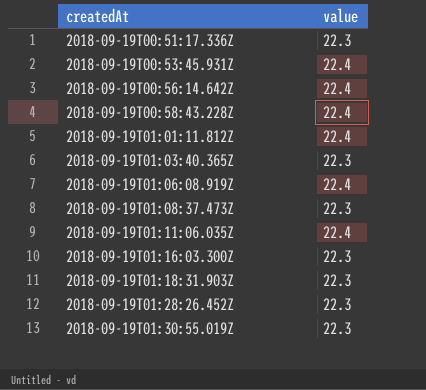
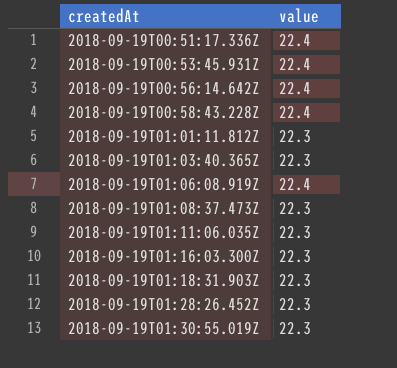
2018-09-19T00:51:17.336Z | value: 22.3 -> 22.4
2018-09-19T01:01:11.812Z | value: 22.4 -> 22.3
2018-09-19T01:11:06.035Z | value: 22.4 -> 22.3

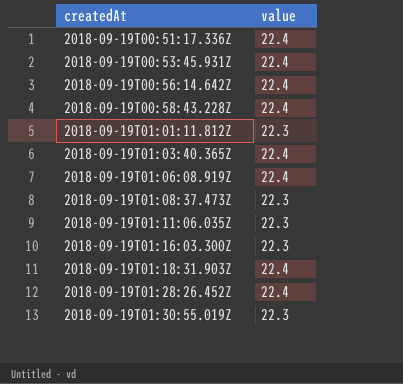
2018-09-19T01:03:40.365Z | value: 22.3 -> 22.4
2018-09-19T01:18:31.903Z | value: 22.3 -> 22.4
2018-09-19T01:28:26.452Z | value: 22.3 -> 22.4

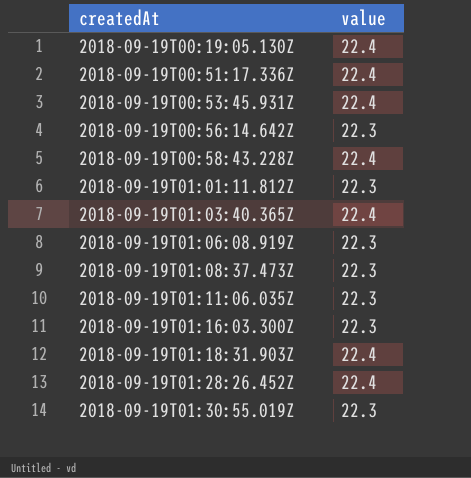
row 2018-09-19T00:19:05.130Z: none -> 22.4
2018-09-19T00:56:14.642Z | value: 22.4 -> 22.3
2018-09-19T01:06:08.919Z | value: 22.4 -> 22.3

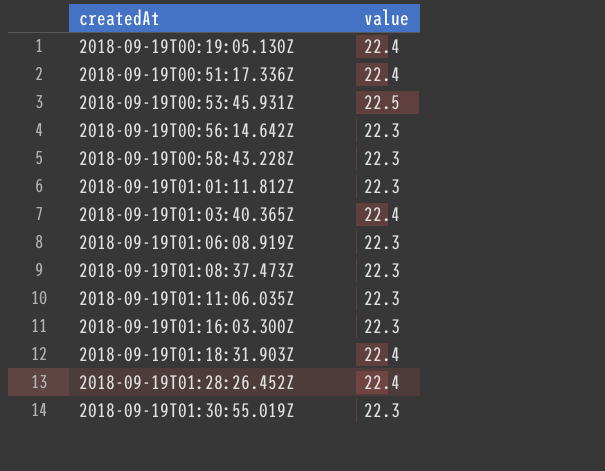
2018-09-19T00:53:45.931Z | value: 22.4 -> 22.5
2018-09-19T00:58:43.228Z | value: 22.4 -> 22.3

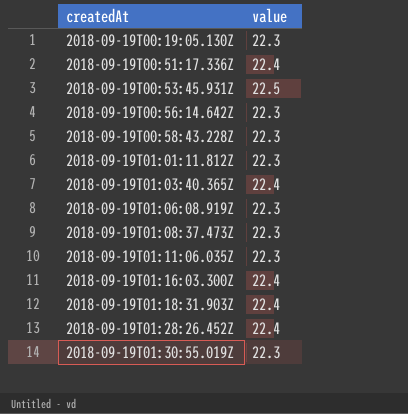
2018-09-19T00:19:05.130Z | value: 22.4 -> 22.3
2018-09-19T01:16:03.300Z | value: 22.3 -> 22.4

